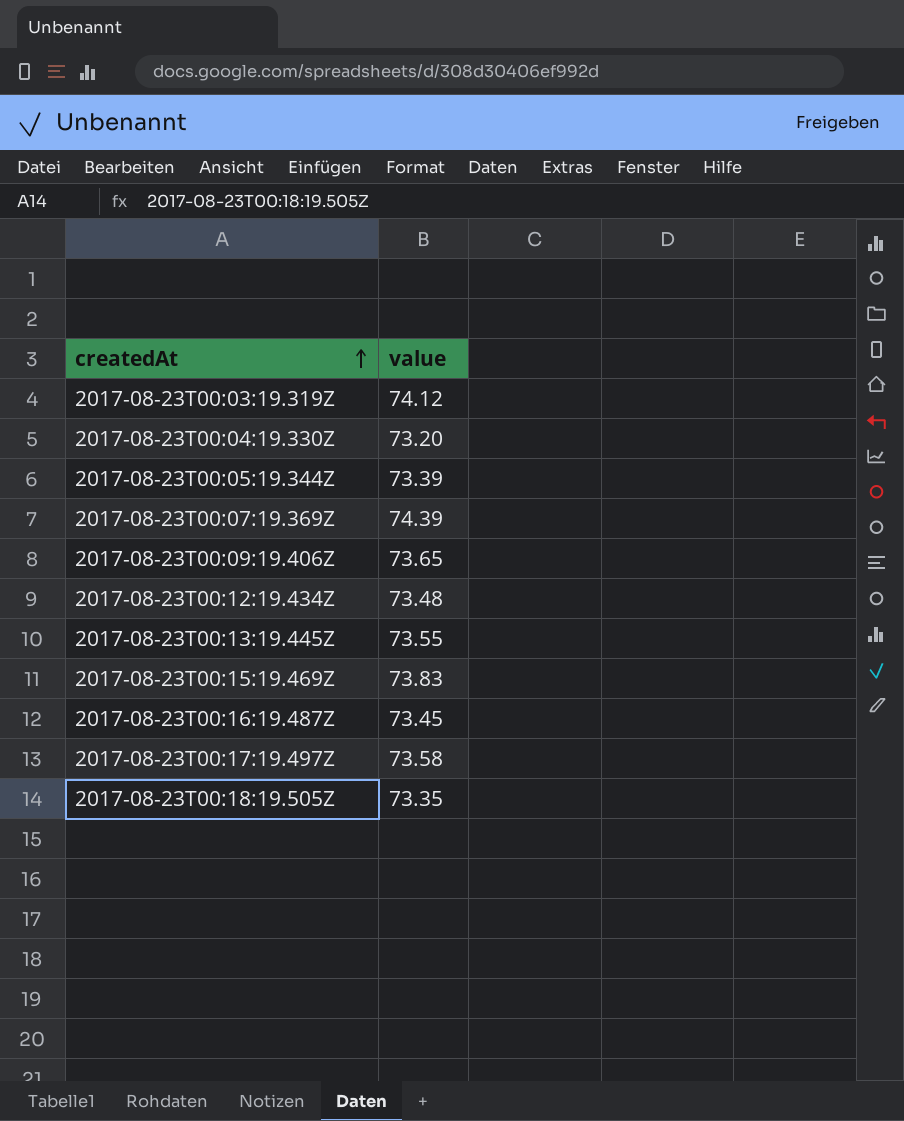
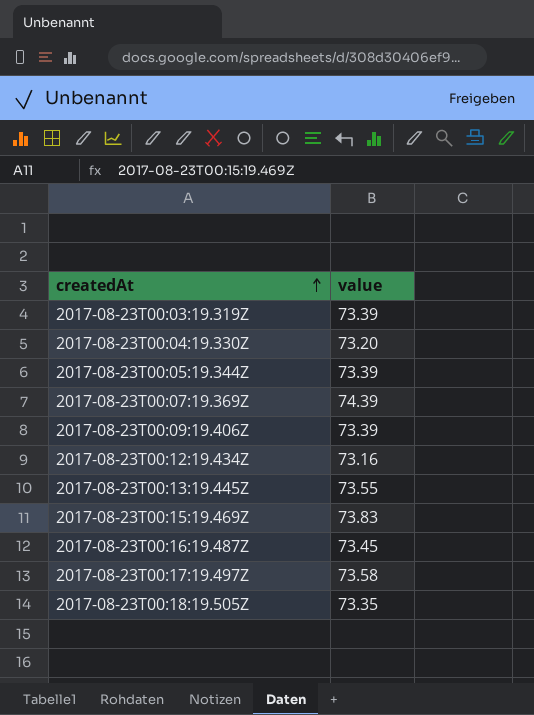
2017-08-23T00:03:19.319Z | value: 74.12 -> 73.39
2017-08-23T00:09:19.406Z | value: 73.65 -> 73.39
2017-08-23T00:12:19.434Z | value: 73.48 -> 73.16

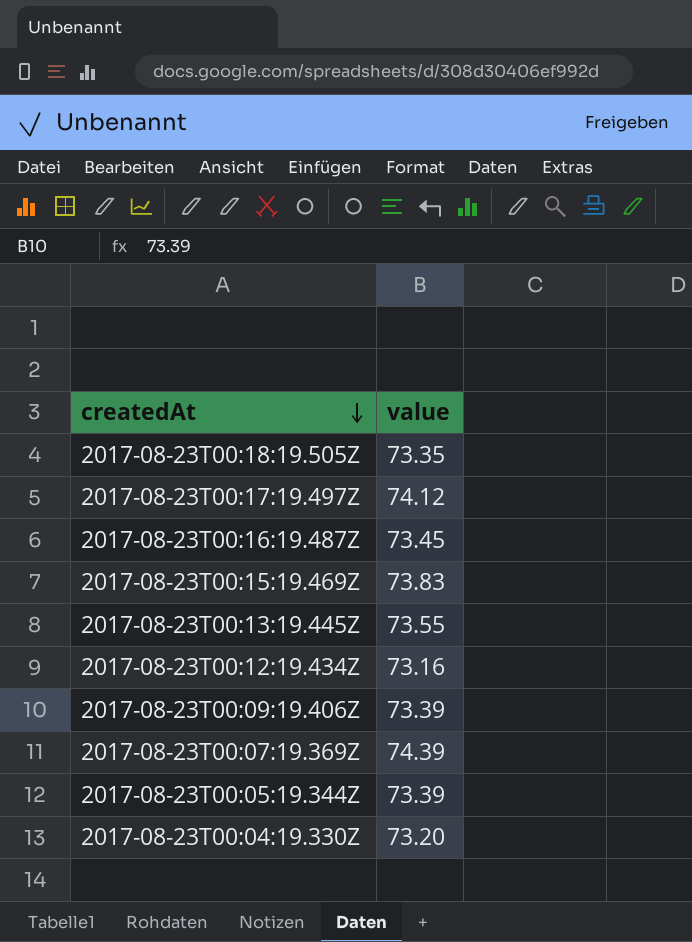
row order: createdAt ascending -> createdAt descending
row 2017-08-23T00:03:19.319Z: 73.39 -> none
2017-08-23T00:17:19.497Z | value: 73.58 -> 74.12

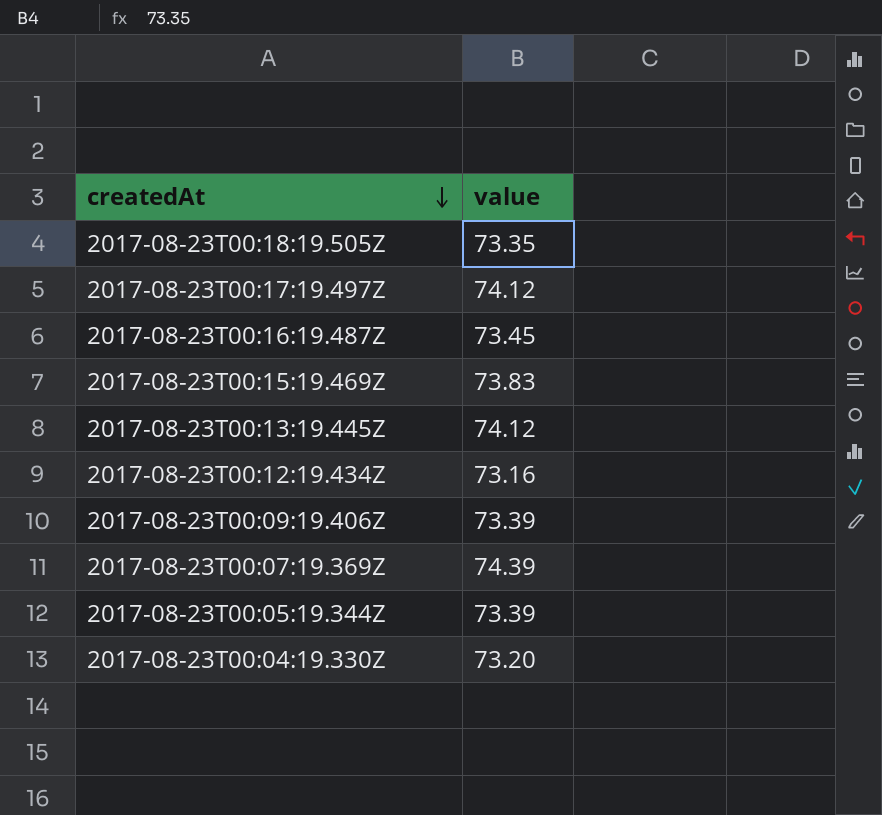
2017-08-23T00:13:19.445Z | value: 73.55 -> 74.12

